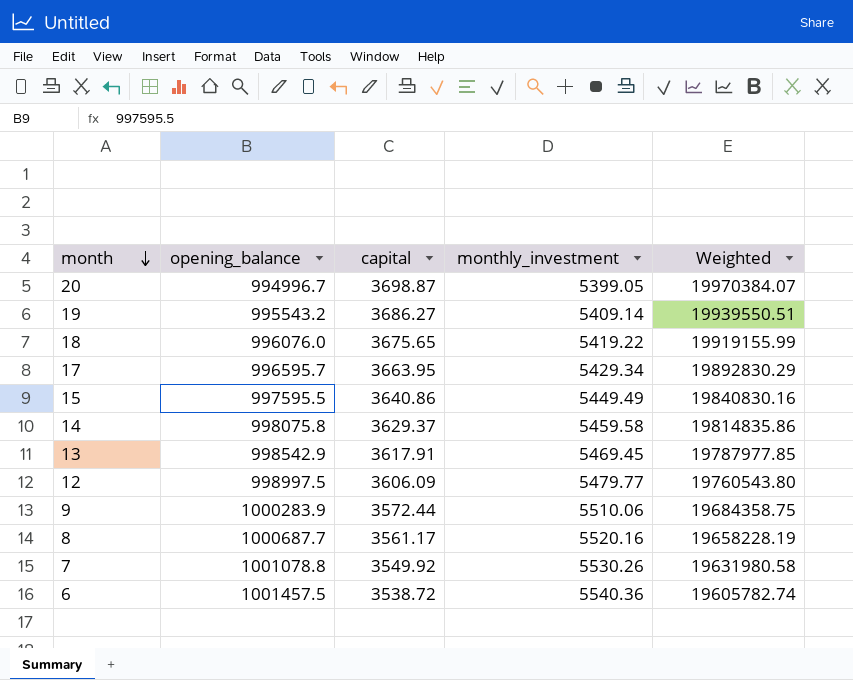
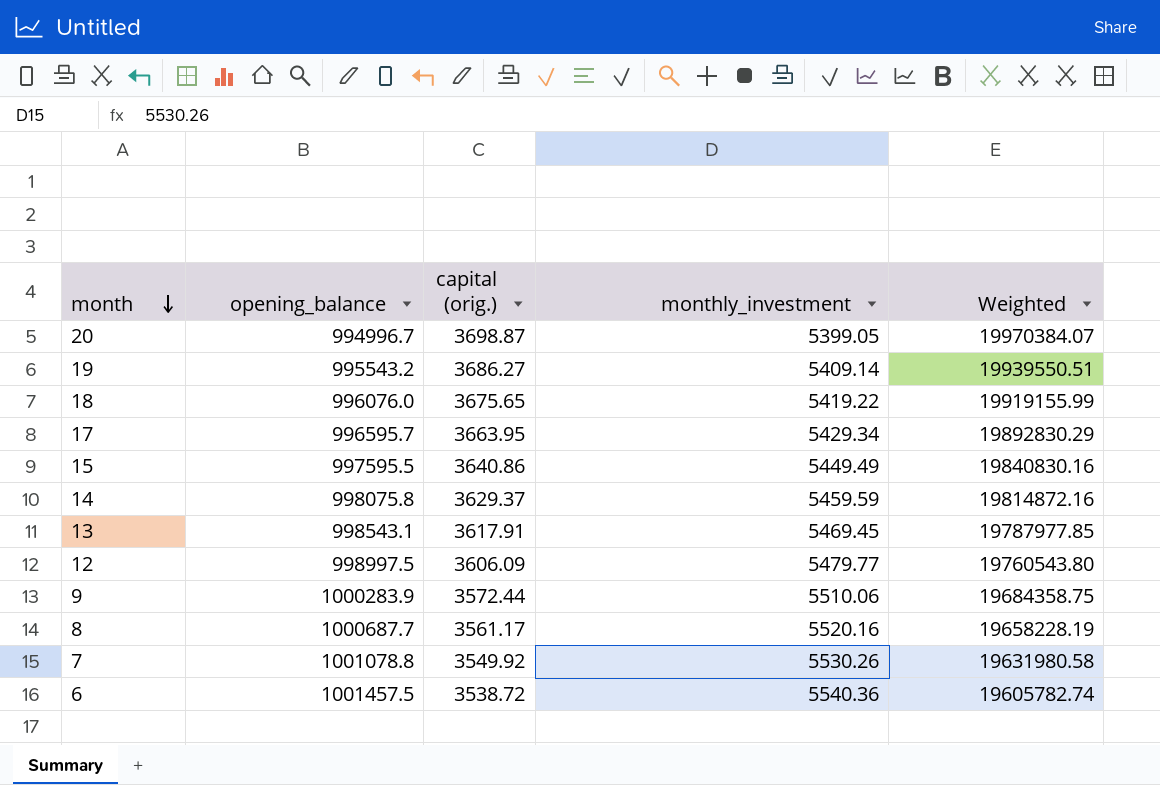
column name: capital -> capital (orig.)
14 | monthly_investment: 5459.58 -> 5459.59
14 | Weighted: 19814835.86 -> 19814872.16
13 | opening_balance: 998542.9 -> 998543.1

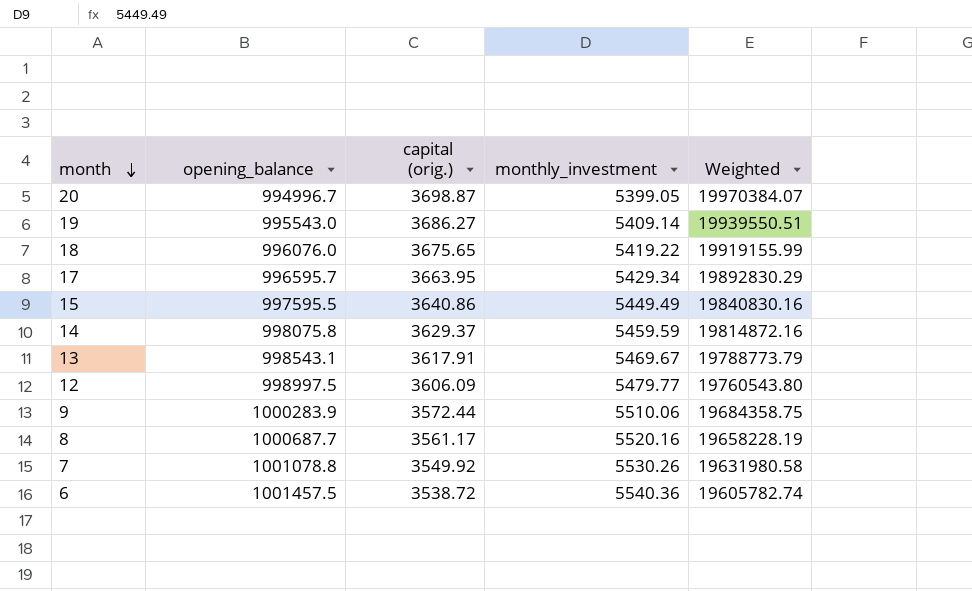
19 | opening_balance: 995543.2 -> 995543.0
13 | monthly_investment: 5469.45 -> 5469.67
13 | Weighted: 19787977.85 -> 19788773.79

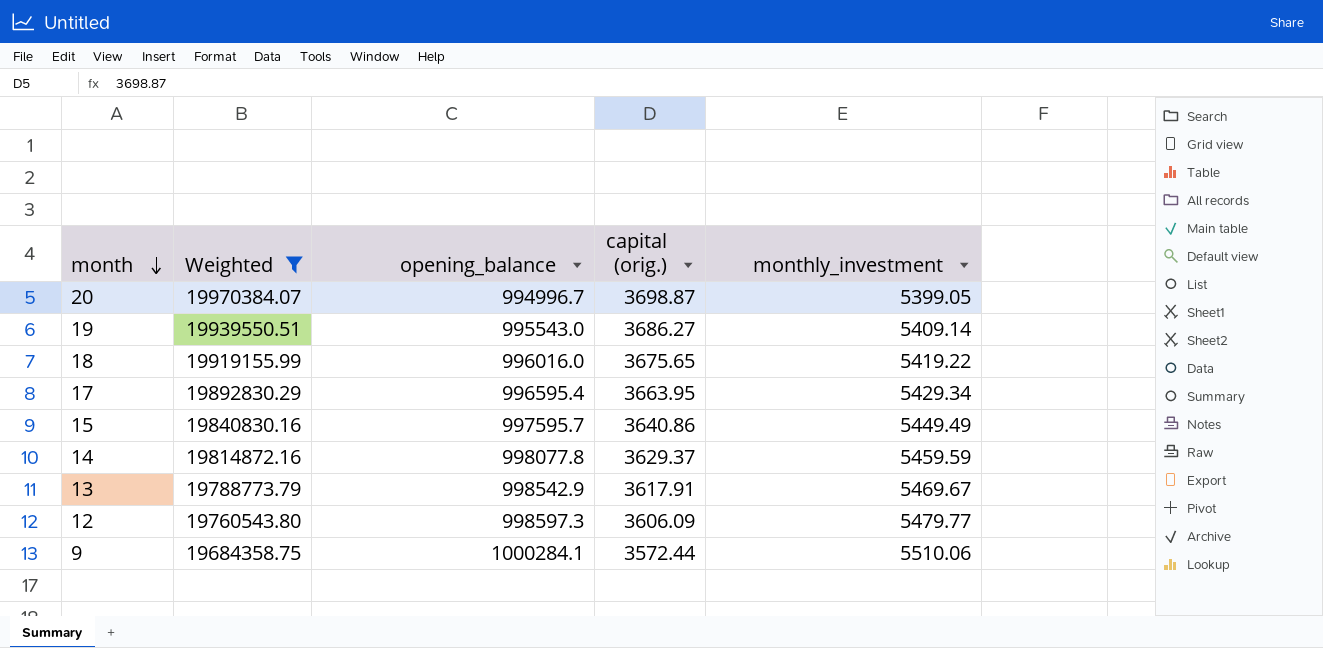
filter: none -> Weighted >= 19684358.75
column Weighted | position: 5 -> 2
18 | opening_balance: 996076.0 -> 996016.0
17 | opening_balance: 996595.7 -> 996595.4
15 | opening_balance: 997595.5 -> 997595.7
14 | opening_balance: 998075.8 -> 998077.8
13 | opening_balance: 998543.1 -> 998542.9
12 | opening_balance: 998997.5 -> 998597.3
9 | opening_balance: 1000283.9 -> 1000284.1

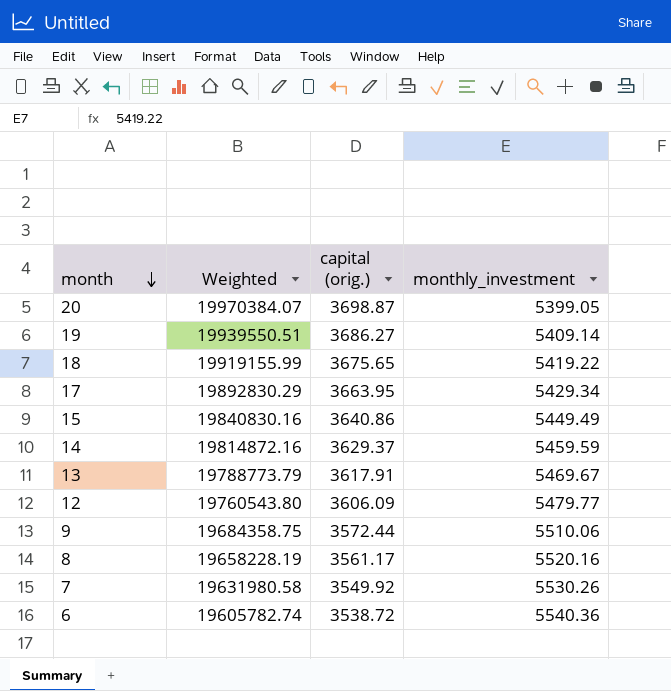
filter: Weighted >= 19684358.75 -> none
column opening_balance | position: 3 -> none

